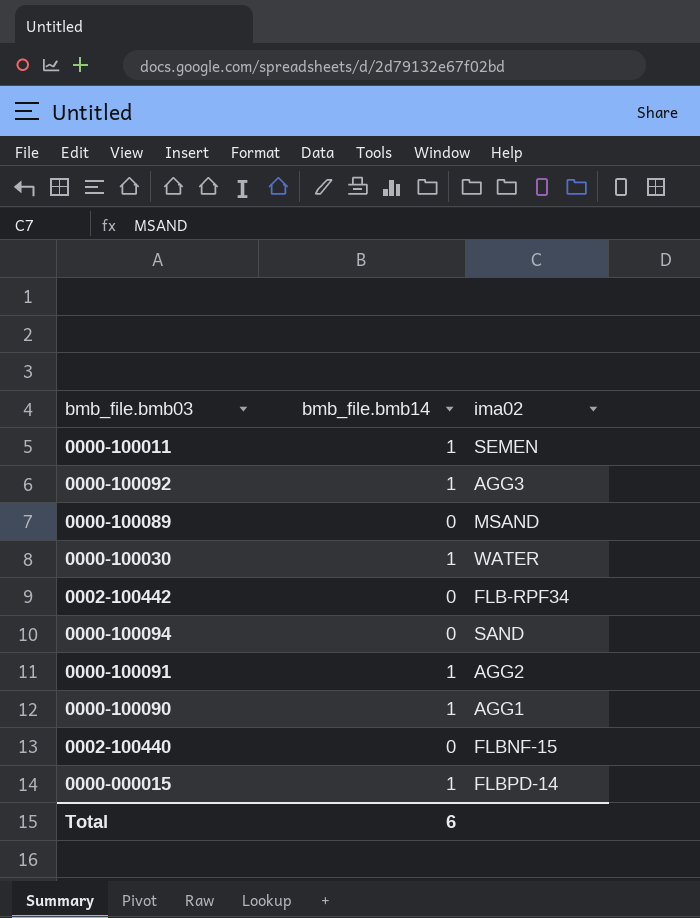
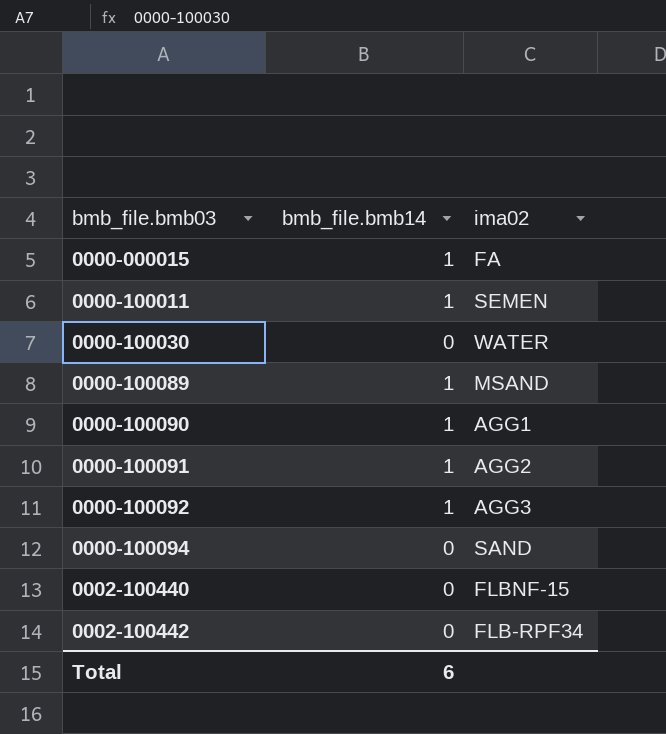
row order: none -> bmb_file.bmb03 ascending
0000-000015 | ima02: FLBPD-14 -> FA
0000-100030 | bmb_file.bmb14: 1 -> 0
0000-100089 | bmb_file.bmb14: 0 -> 1

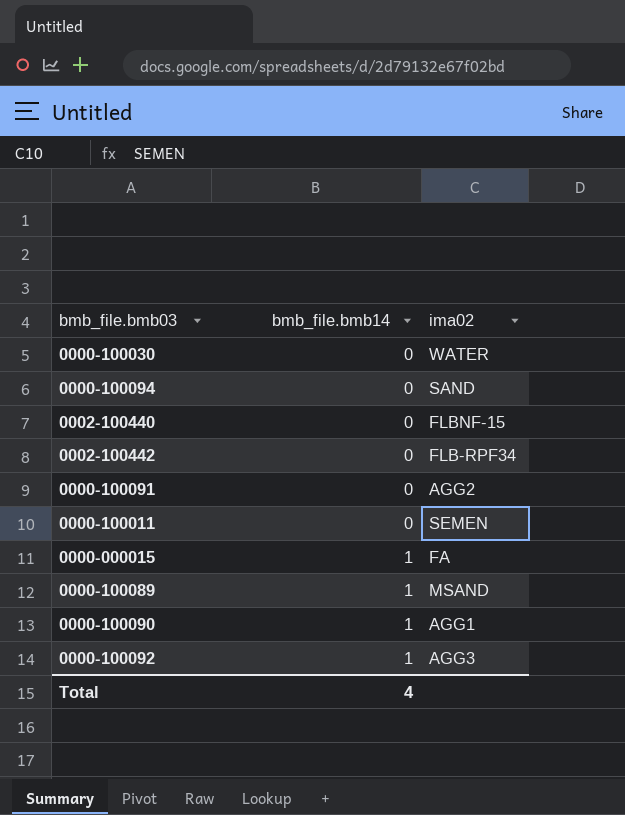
row order: bmb_file.bmb03 ascending -> bmb_file.bmb14 ascending
0000-100091 | bmb_file.bmb14: 1 -> 0
0000-100011 | bmb_file.bmb14: 1 -> 0
Total | bmb_file.bmb14: 6 -> 4

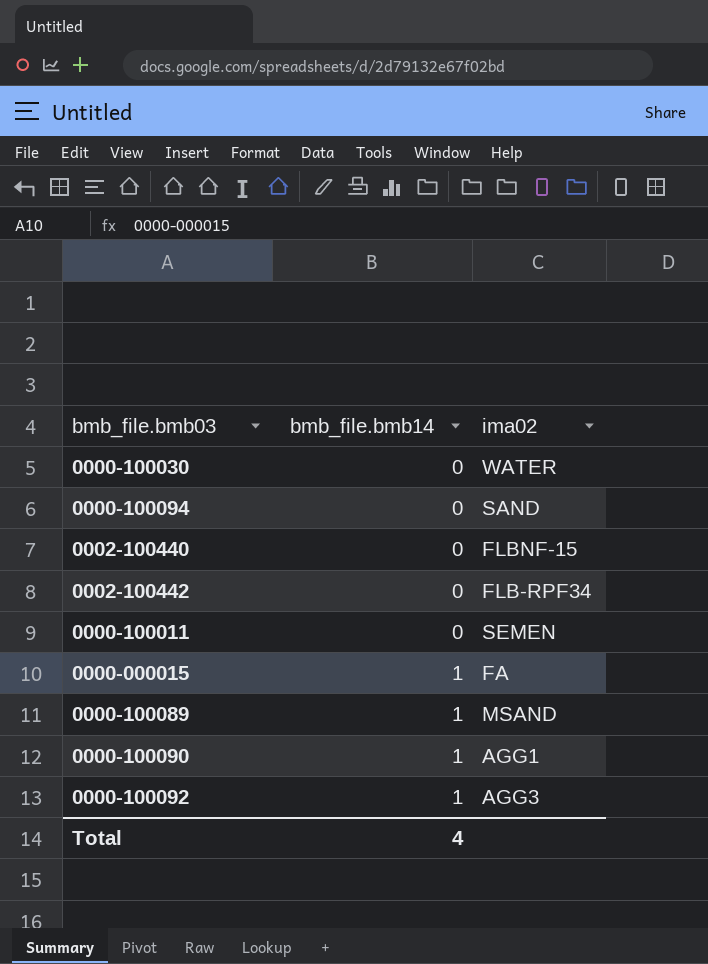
row 0000-100091: 0 | AGG2 -> none

